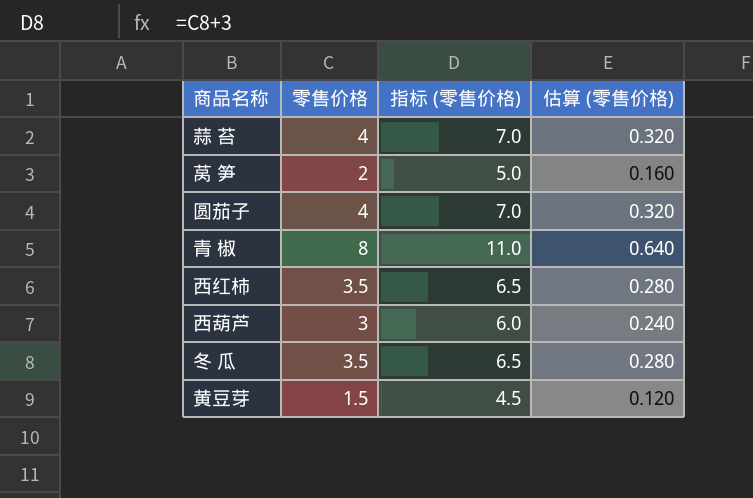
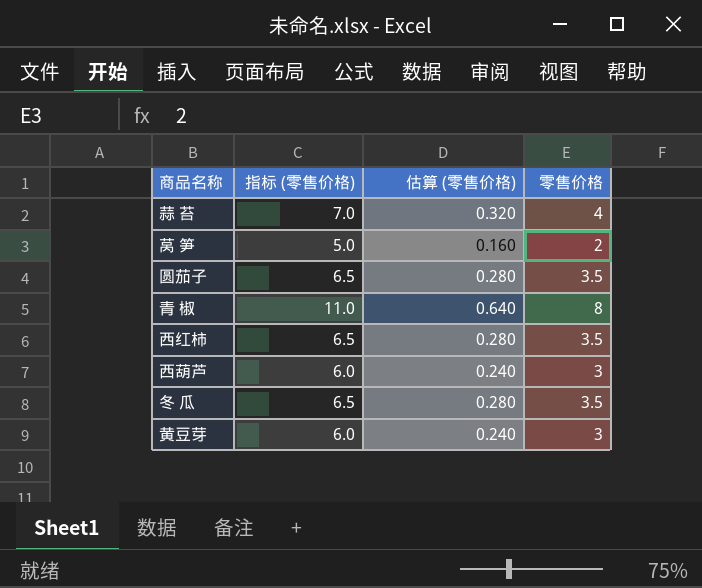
column 零售价格 | position: 2 -> 4
圆茄子 | 指标 (零售价格): 7.0 -> 6.5
圆茄子 | 估算 (零售价格): 0.320 -> 0.280
圆茄子 | 零售价格: 4 -> 3.5
黄豆芽 | 指标 (零售价格): 4.5 -> 6.0
黄豆芽 | 估算 (零售价格): 0.120 -> 0.240
黄豆芽 | 零售价格: 1.5 -> 3

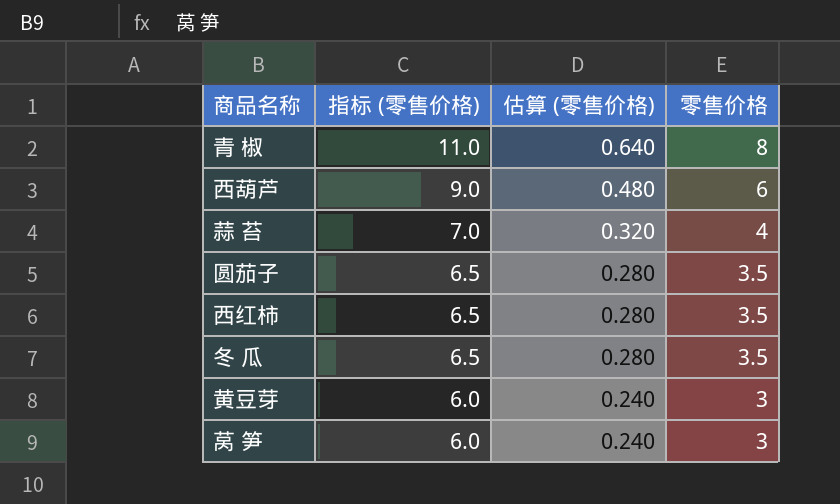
row order: none -> 指标 (零售价格) descending
西葫芦 | 指标 (零售价格): 6.0 -> 9.0
西葫芦 | 估算 (零售价格): 0.240 -> 0.480
西葫芦 | 零售价格: 3 -> 6
莴 笋 | 指标 (零售价格): 5.0 -> 6.0
莴 笋 | 估算 (零售价格): 0.160 -> 0.240
莴 笋 | 零售价格: 2 -> 3

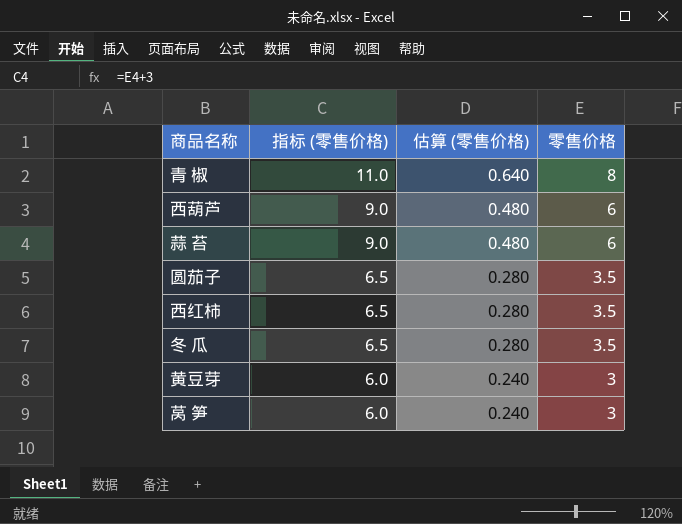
蒜 苔 | 指标 (零售价格): 7.0 -> 9.0
蒜 苔 | 估算 (零售价格): 0.320 -> 0.480
蒜 苔 | 零售价格: 4 -> 6

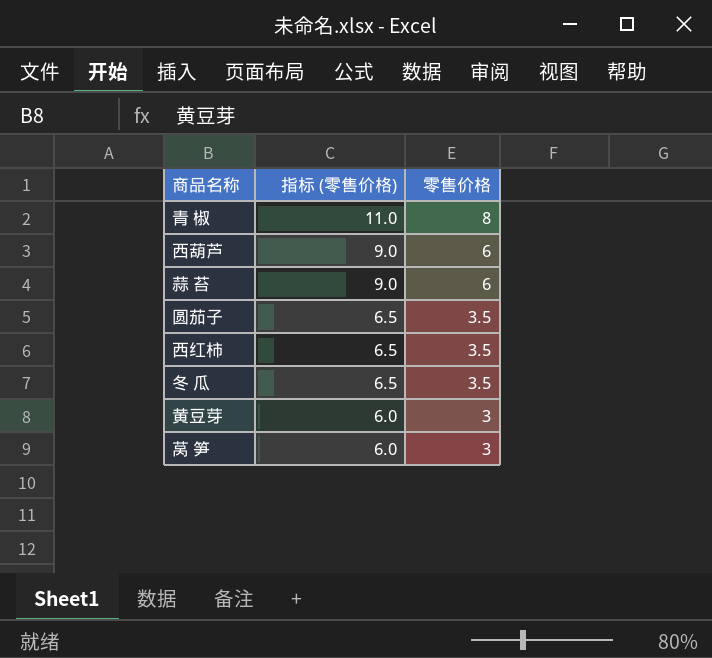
column 估算 (零售价格) | formula: [零售价格] * 0.08 -> none

